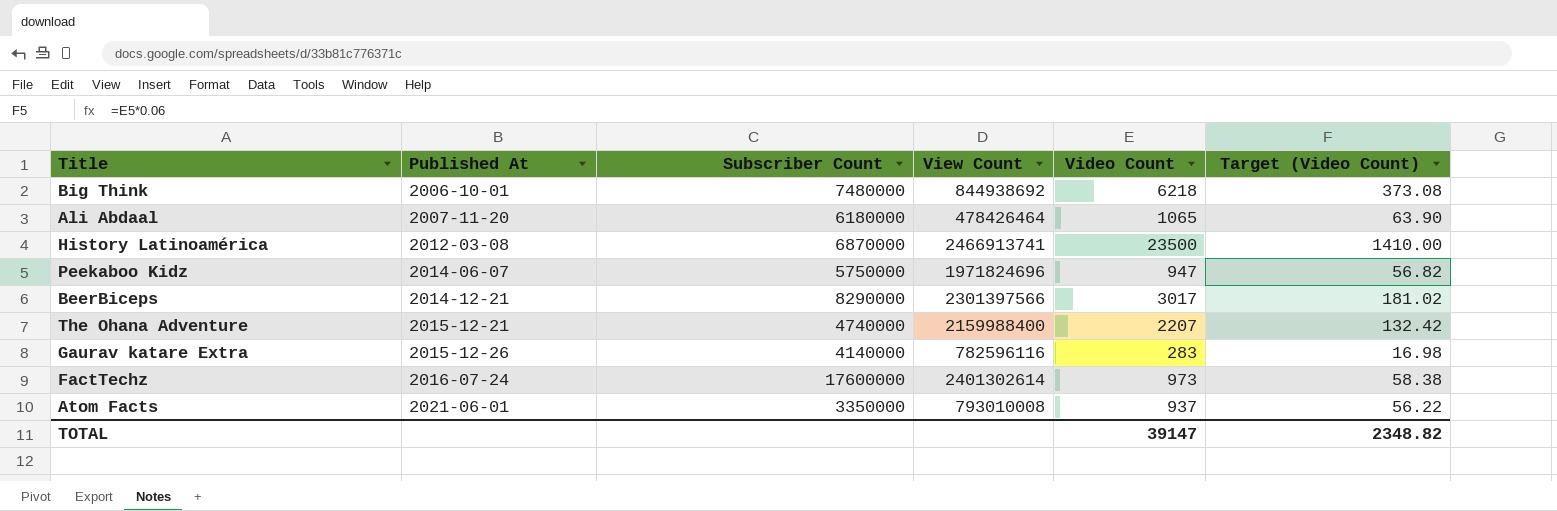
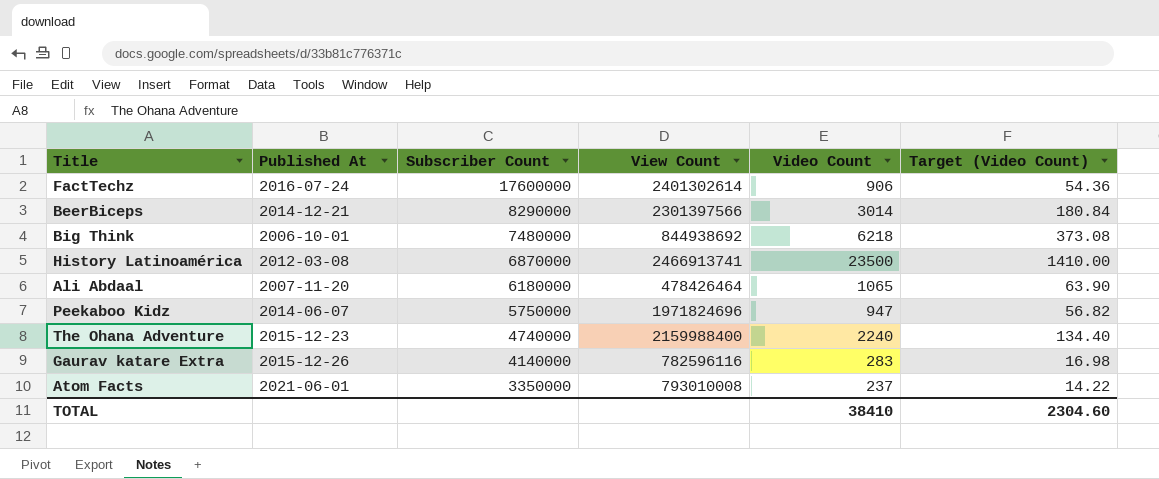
row order: Published At ascending -> Subscriber Count descending
FactTechz | Video Count: 973 -> 906
FactTechz | Target (Video Count): 58.38 -> 54.36
BeerBiceps | Video Count: 3017 -> 3014
BeerBiceps | Target (Video Count): 181.02 -> 180.84
The Ohana Adventure | Published At: 2015-12-21 -> 2015-12-23
The Ohana Adventure | Video Count: 2207 -> 2240
The Ohana Adventure | Target (Video Count): 132.42 -> 134.40
Atom Facts | Video Count: 937 -> 237
Atom Facts | Target (Video Count): 56.22 -> 14.22
TOTAL | Video Count: 39147 -> 38410
TOTAL | Target (Video Count): 2348.82 -> 2304.60

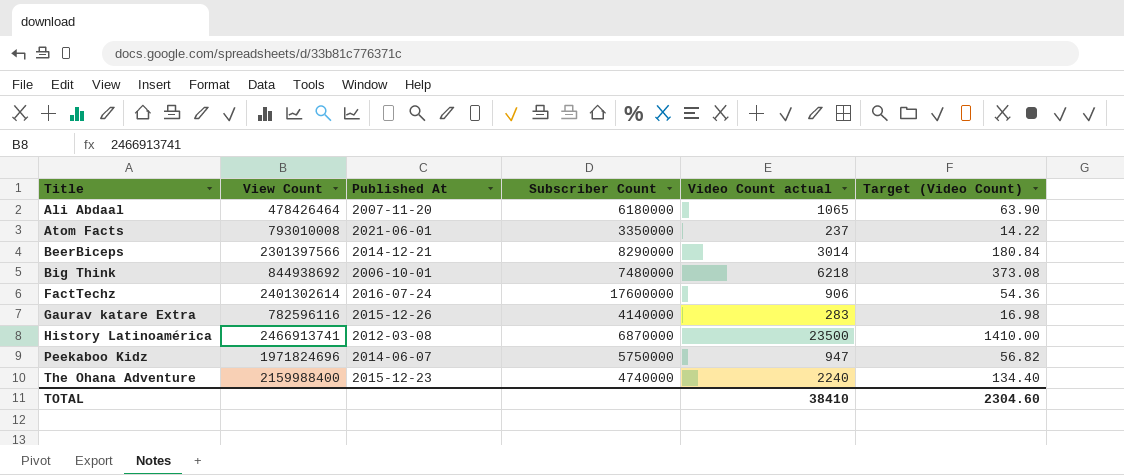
row order: Subscriber Count descending -> Title ascending
column View Count | position: 4 -> 2
column name: Video Count -> Video Count actual

